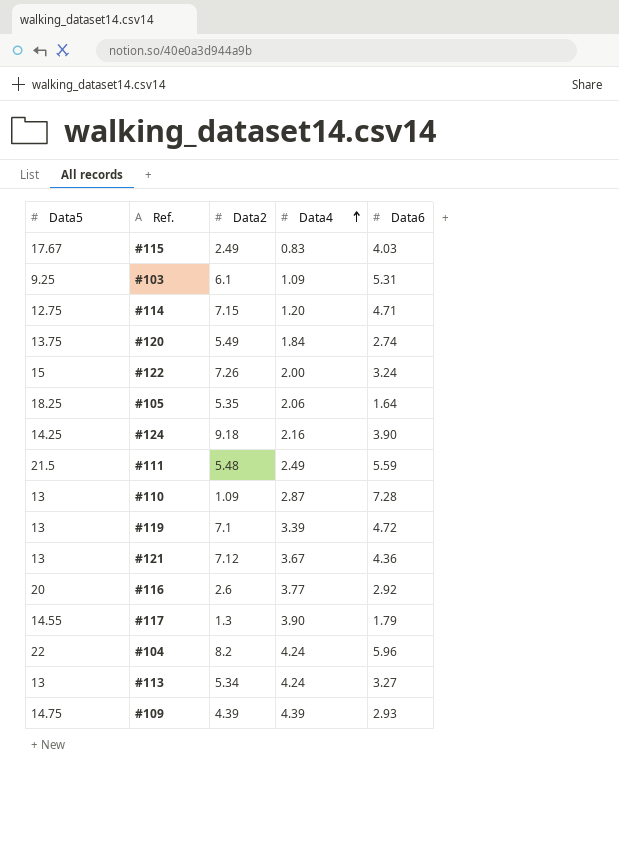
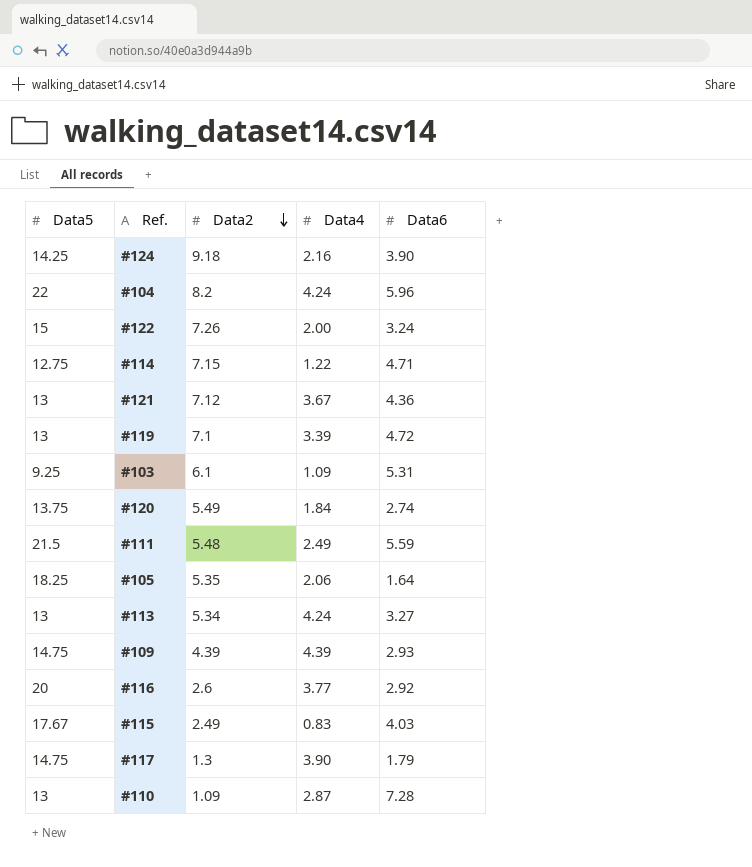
row order: Data4 ascending -> Data2 descending
#114 | Data4: 1.20 -> 1.22
#117 | Data5: 14.55 -> 14.75

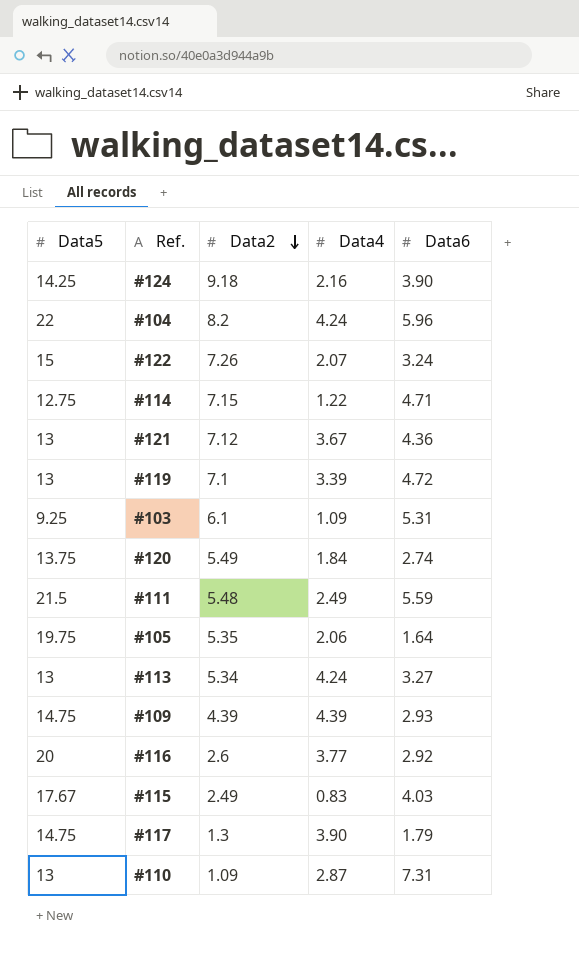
#122 | Data4: 2.00 -> 2.07
#105 | Data5: 18.25 -> 19.75
#110 | Data6: 7.28 -> 7.31

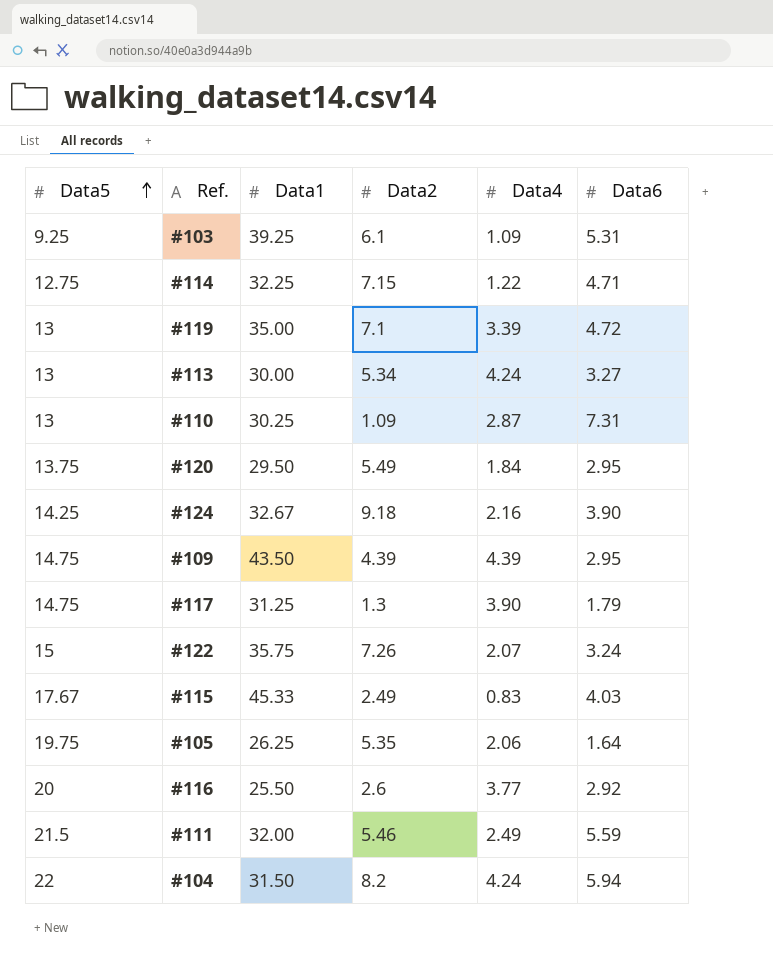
row order: Data2 descending -> Data5 ascending
column Data1 | position: none -> 3
row #121: 13 | 7.12 | 3.67 | 4.36 -> none
#120 | Data6: 2.74 -> 2.95
#109 | Data6: 2.93 -> 2.95
#111 | Data2: 5.48 -> 5.46
#104 | Data6: 5.96 -> 5.94

